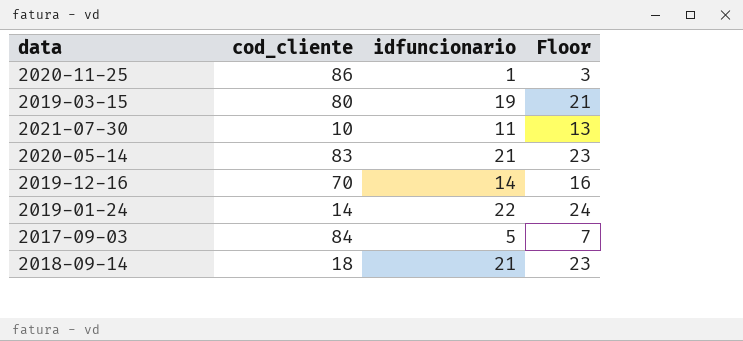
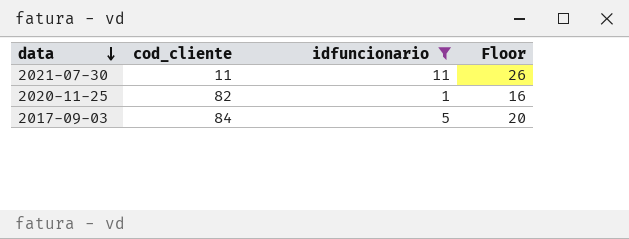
filter: none -> idfuncionario <= 11
row order: none -> data descending
column Floor | formula: [idfuncionario] + 2 -> [idfuncionario] + 15
2021-07-30 | cod_cliente: 10 -> 11
2020-11-25 | cod_cliente: 86 -> 82

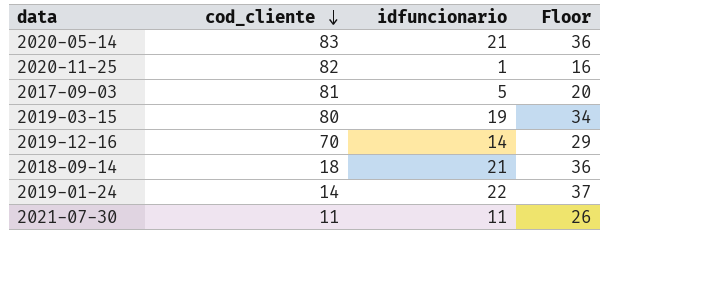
filter: idfuncionario <= 11 -> none
row order: data descending -> cod_cliente descending
2017-09-03 | cod_cliente: 84 -> 81

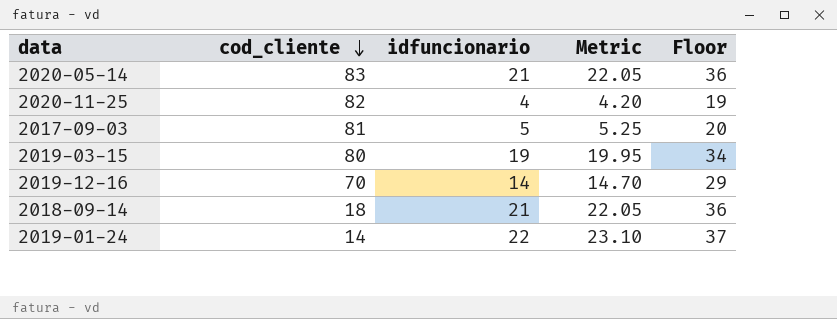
column Metric | formula: none -> [idfuncionario] * 1.05
row 2021-07-30: 11 | 11 | 26 -> none
2020-11-25 | idfuncionario: 1 -> 4
2020-11-25 | Floor: 16 -> 19

